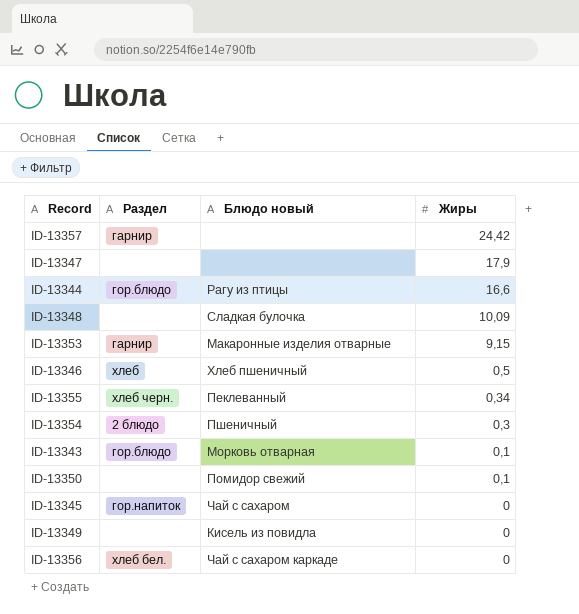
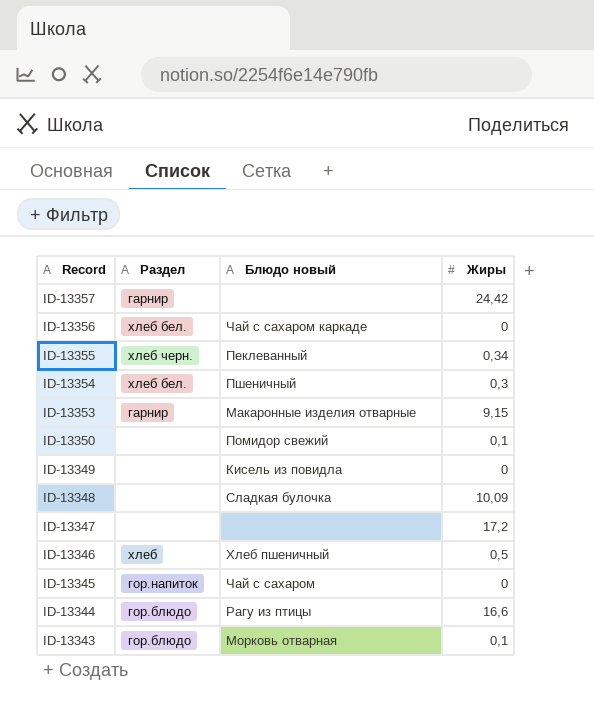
row order: Жиры descending -> Record descending
ID-13354 | Раздел: 2 блюдо -> хлеб бел.
ID-13347 | Жиры: 17,9 -> 17,2

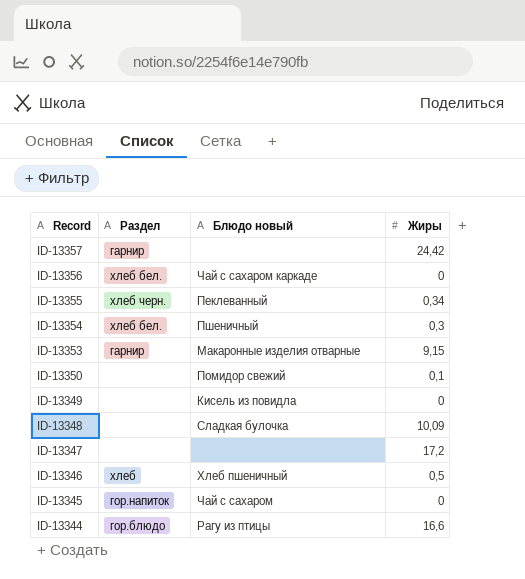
row ID-13343: гор.блюдо | Морковь отварная | 0,1 -> none

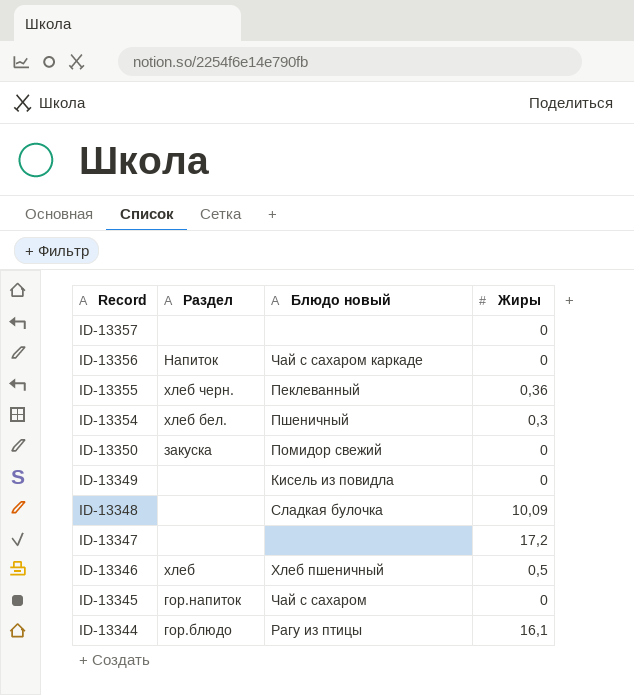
row ID-13353: гарнир | Макаронные изделия отварные | 9,15 -> none
ID-13357 | Раздел: гарнир -> none
ID-13357 | Жиры: 24,42 -> 0
ID-13356 | Раздел: хлеб бел. -> Напиток
ID-13355 | Жиры: 0,34 -> 0,36
ID-13350 | Раздел: none -> закуска
ID-13350 | Жиры: 0,1 -> 0
ID-13344 | Жиры: 16,6 -> 16,1

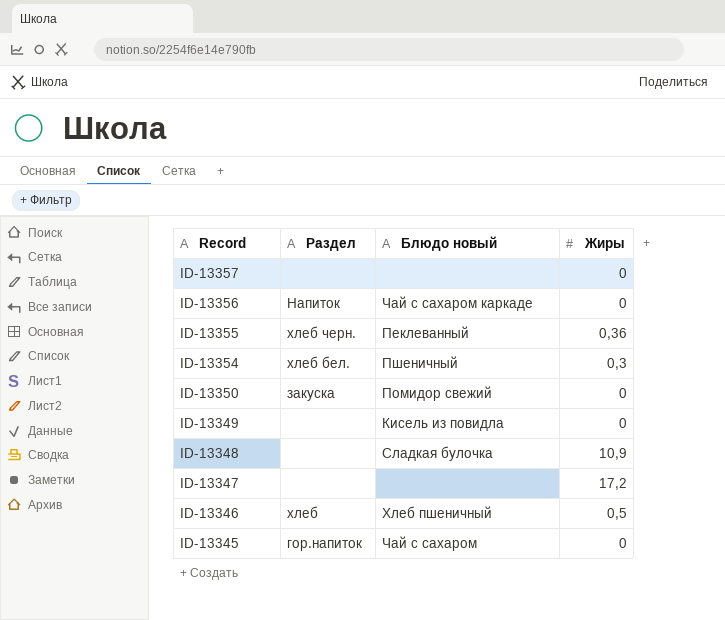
row ID-13344: гор.блюдо | Рагу из птицы | 16,1 -> none
ID-13348 | Жиры: 10,09 -> 10,9

